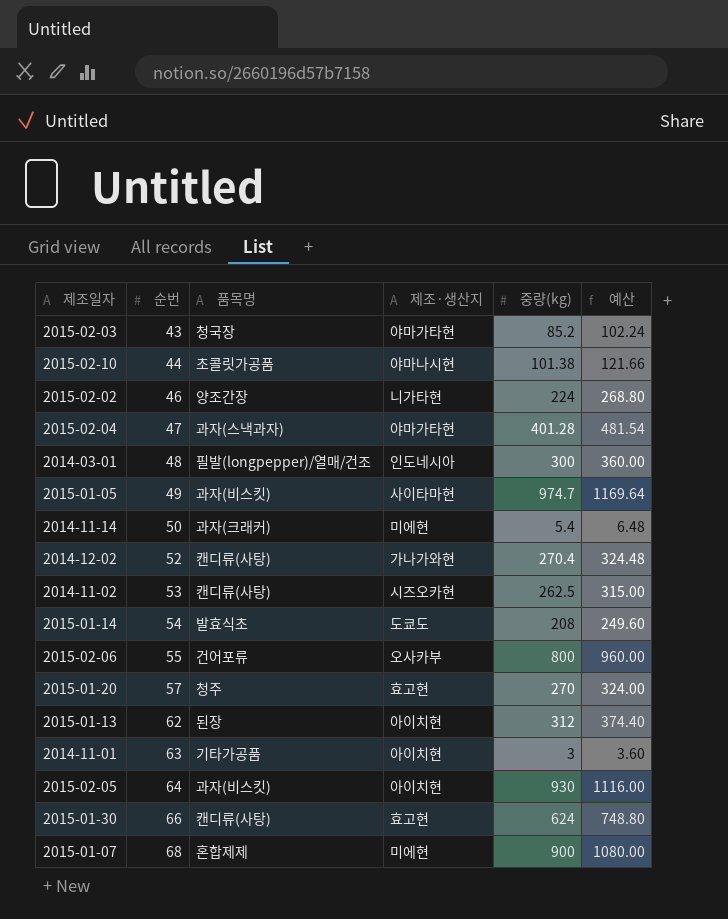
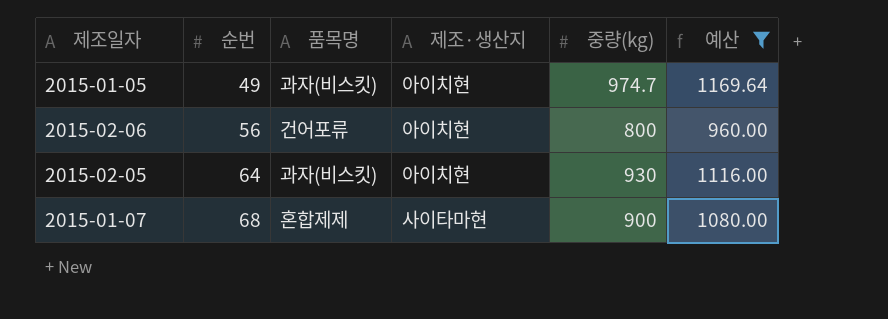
filter: none -> 예산 >= 960.00
2015-01-05 | 제조·생산지: 사이타마현 -> 아이치현
2015-02-06 | 순번: 55 -> 56
2015-02-06 | 제조·생산지: 오사카부 -> 아이치현
2015-01-07 | 제조·생산지: 미에현 -> 사이타마현

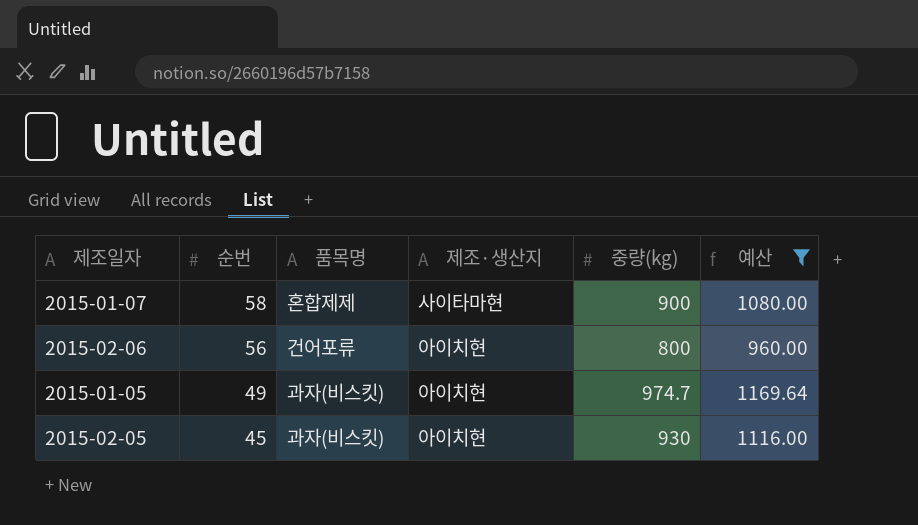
row order: 순번 ascending -> 순번 descending
2015-01-07 | 순번: 68 -> 58
2015-02-05 | 순번: 64 -> 45

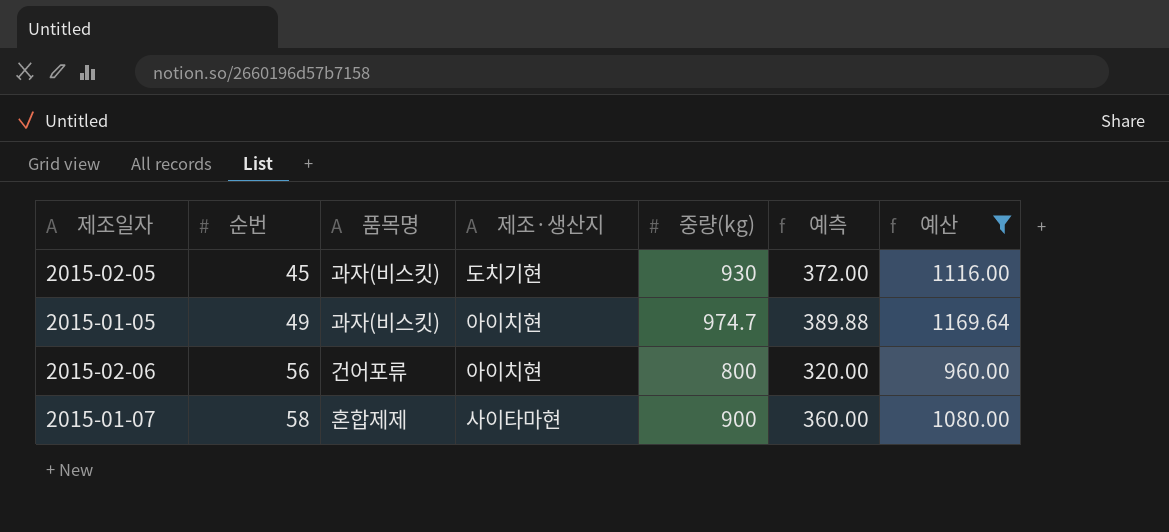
row order: 순번 descending -> 순번 ascending
column 예측 | formula: none -> [중량(kg)] * 0.4
2015-02-05 | 제조·생산지: 아이치현 -> 도치기현

